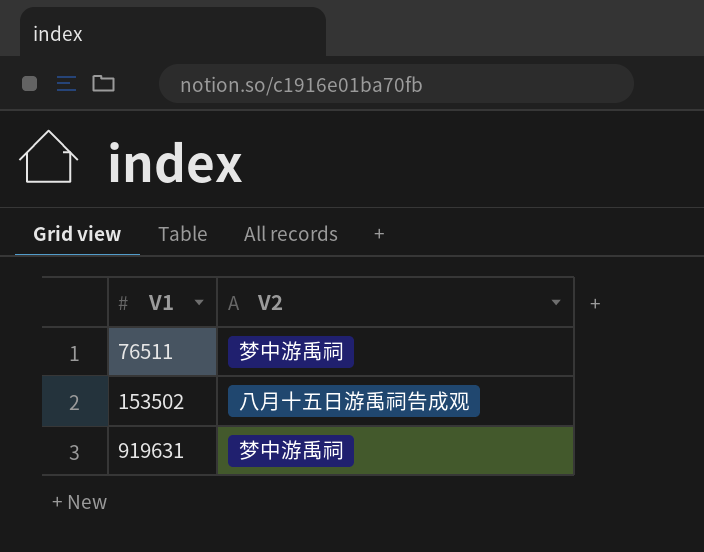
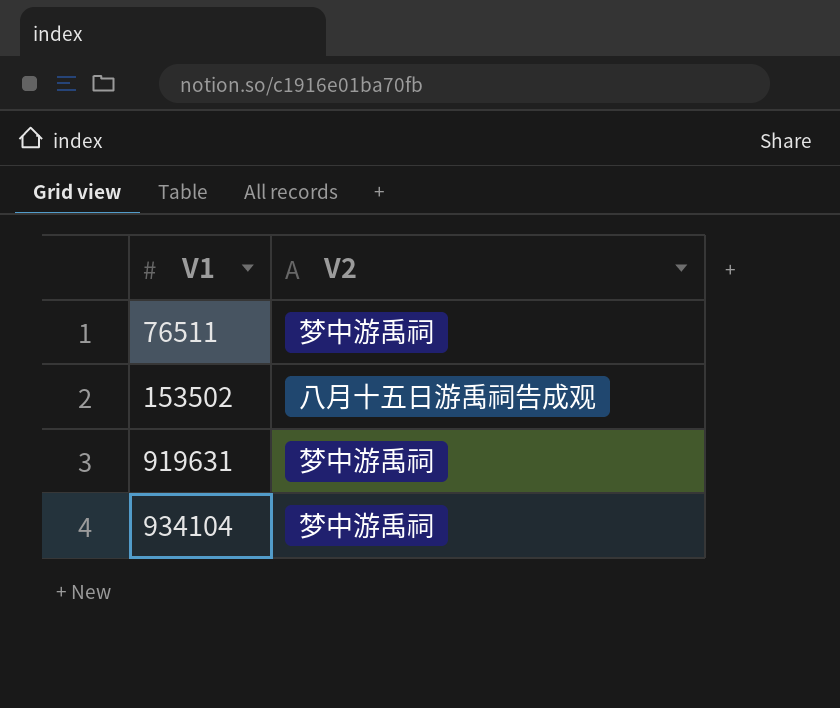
row 934104: none -> 梦中游禹祠

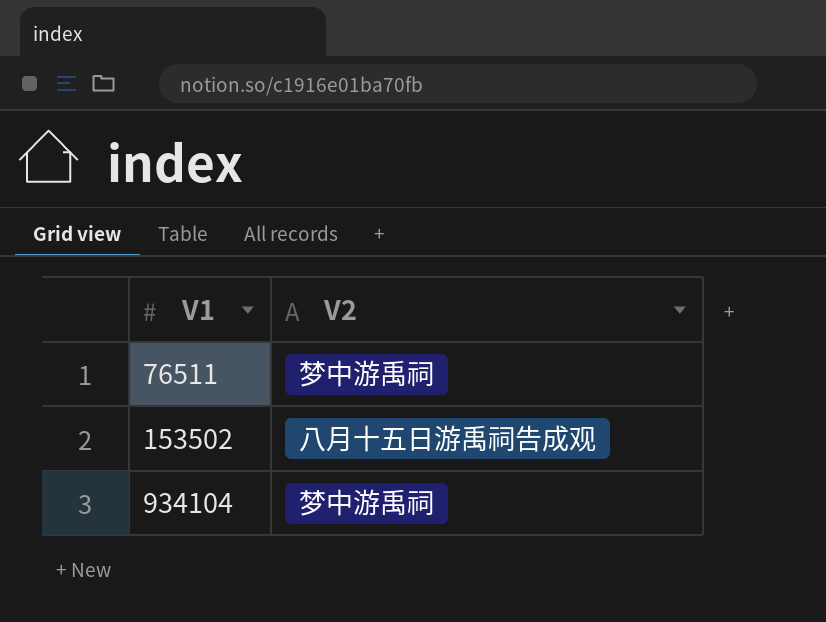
row 919631: 梦中游禹祠 -> none

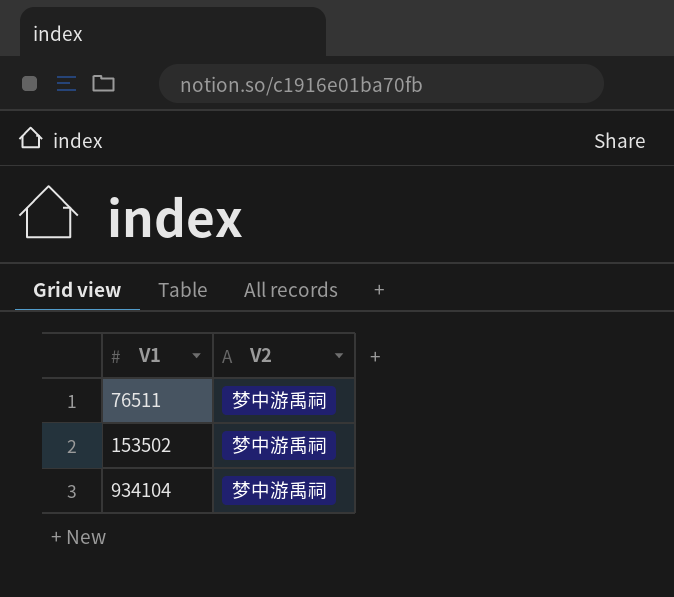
153502 | V2: 八月十五日游禹祠告成观 -> 梦中游禹祠

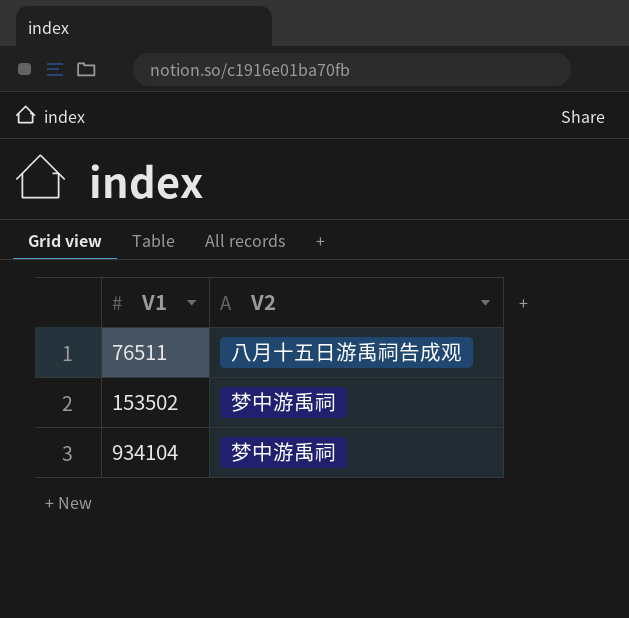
76511 | V2: 梦中游禹祠 -> 八月十五日游禹祠告成观

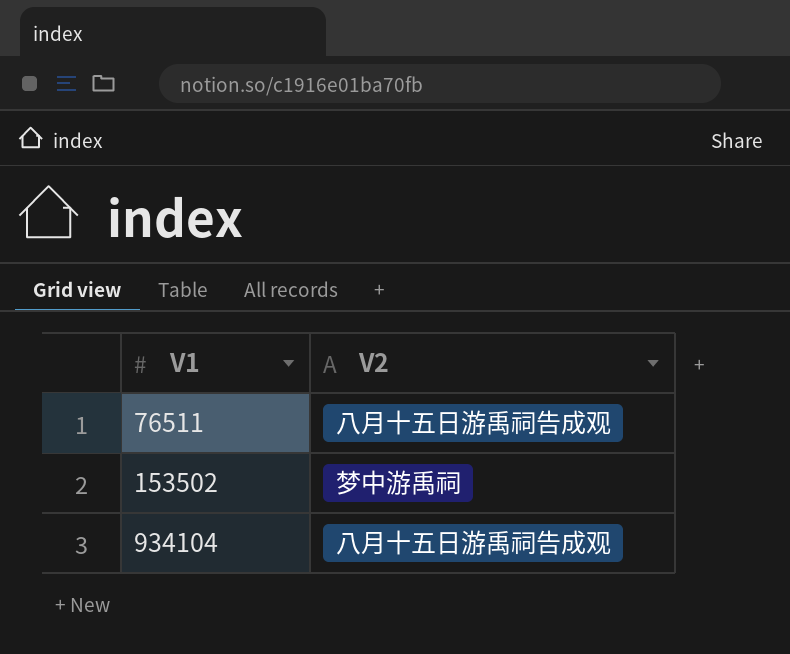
934104 | V2: 梦中游禹祠 -> 八月十五日游禹祠告成观

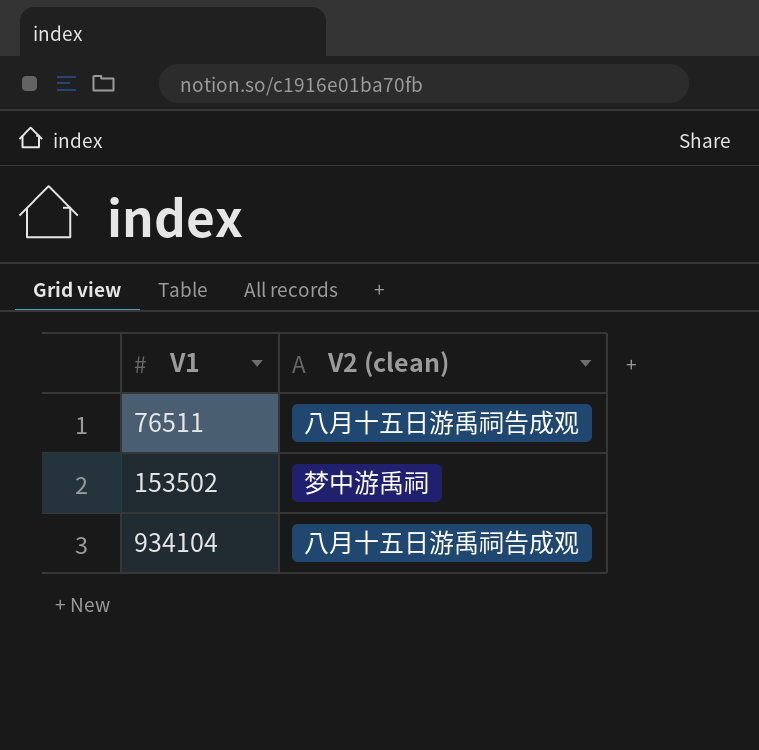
column name: V2 -> V2 (clean)

